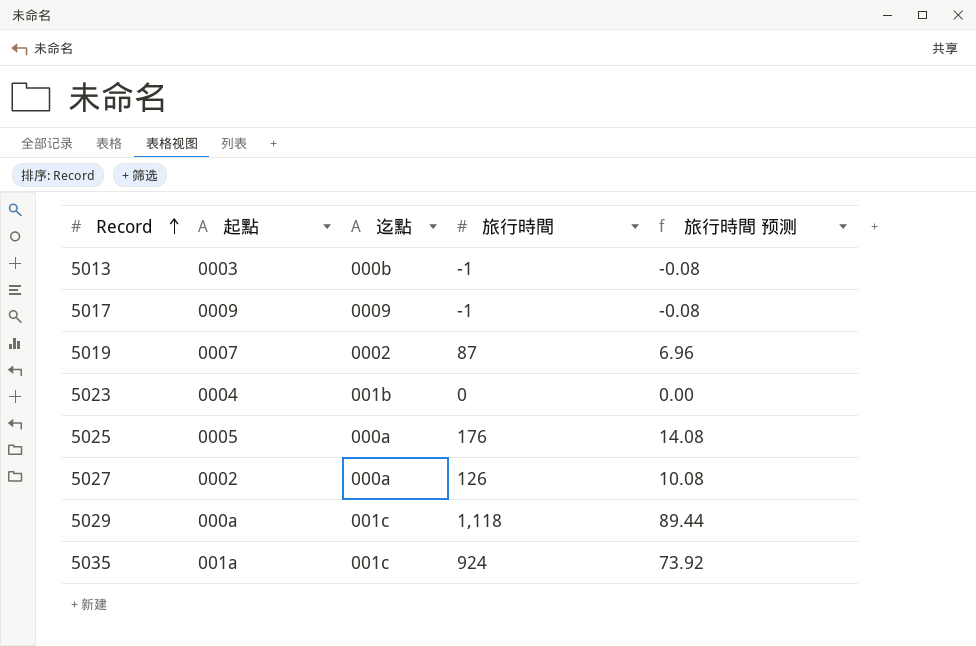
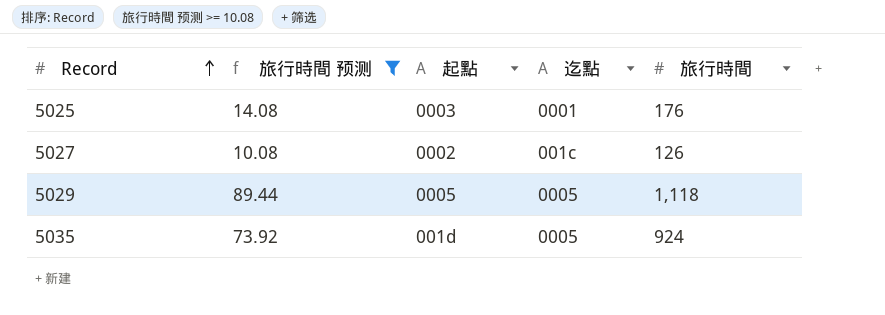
filter: none -> 旅行時間 预测 >= 10.08
column 旅行時間 预测 | position: 5 -> 2
5025 | 起點: 0005 -> 0003
5025 | 迄點: 000a -> 0001
5027 | 迄點: 000a -> 001c
5029 | 起點: 000a -> 0005
5029 | 迄點: 001c -> 0005
5035 | 起點: 001a -> 001d
5035 | 迄點: 001c -> 0005

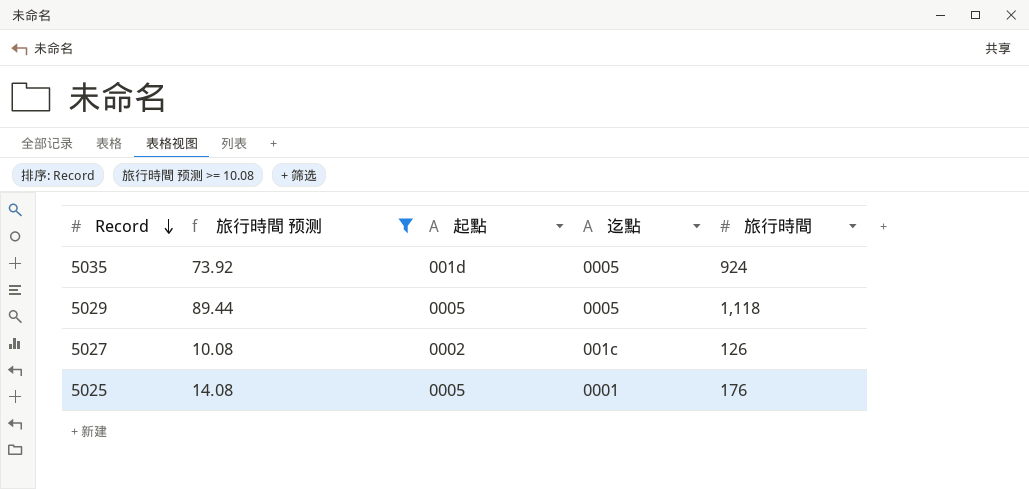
row order: Record ascending -> Record descending
5025 | 起點: 0003 -> 0005

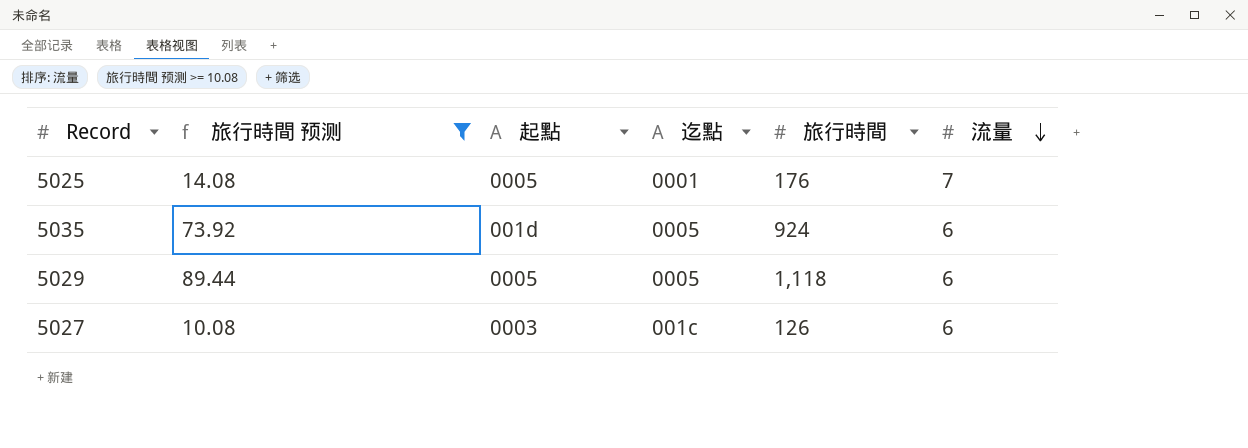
row order: Record descending -> 流量 descending
column 流量 | position: none -> 6
5027 | 起點: 0002 -> 0003

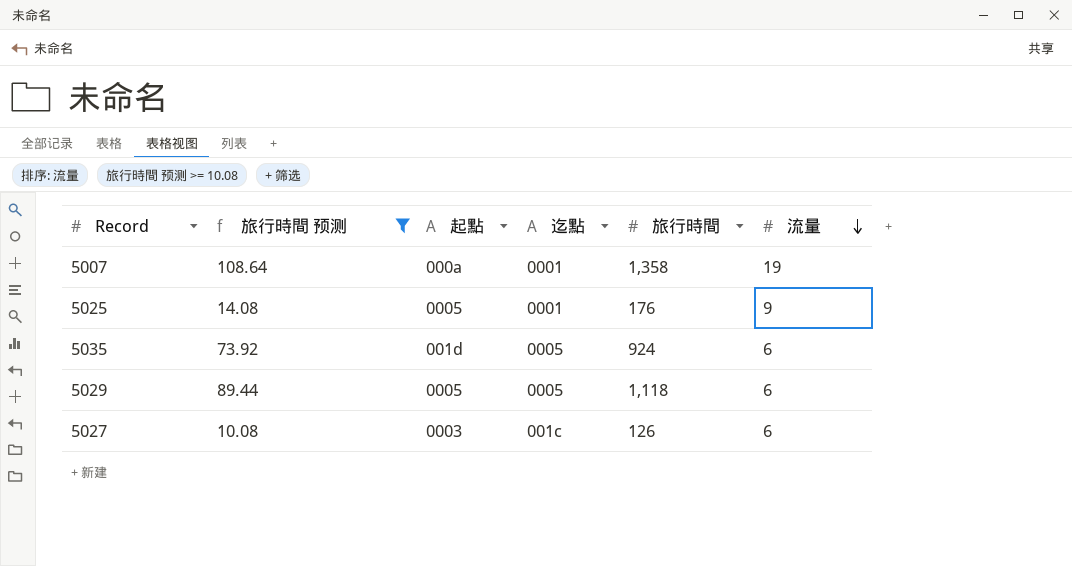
row 5007: none -> 108.64 | 000a | 0001 | 1,358 | 19
5025 | 流量: 7 -> 9

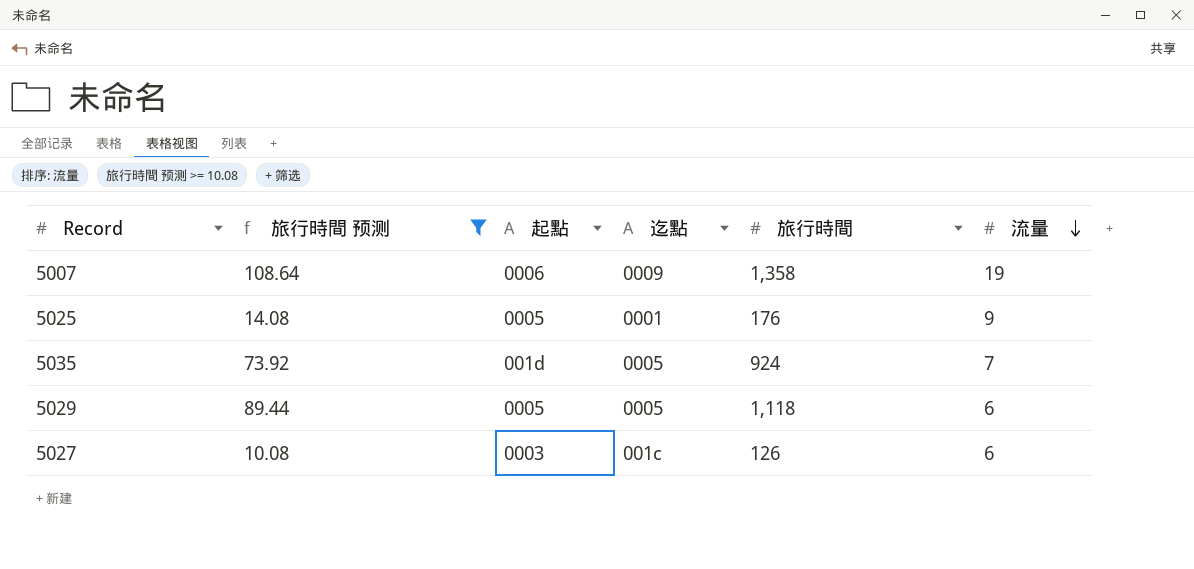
5007 | 起點: 000a -> 0006
5007 | 迄點: 0001 -> 0009
5035 | 流量: 6 -> 7

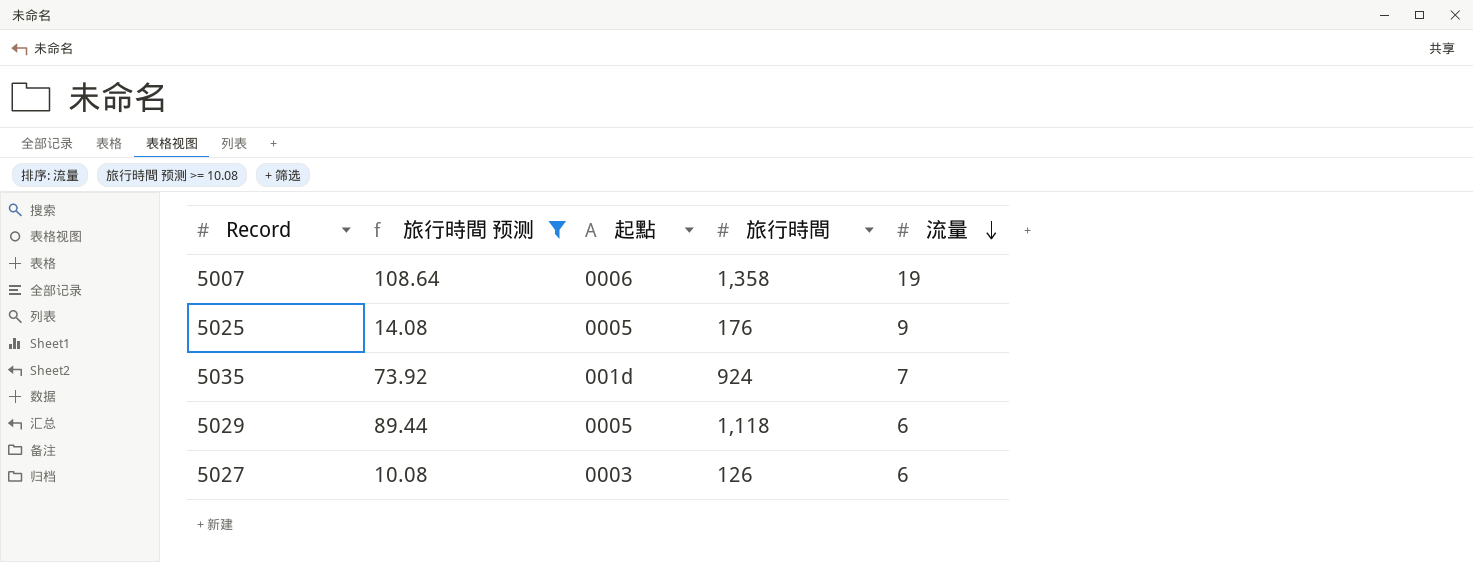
column 迄點 | position: 4 -> none

